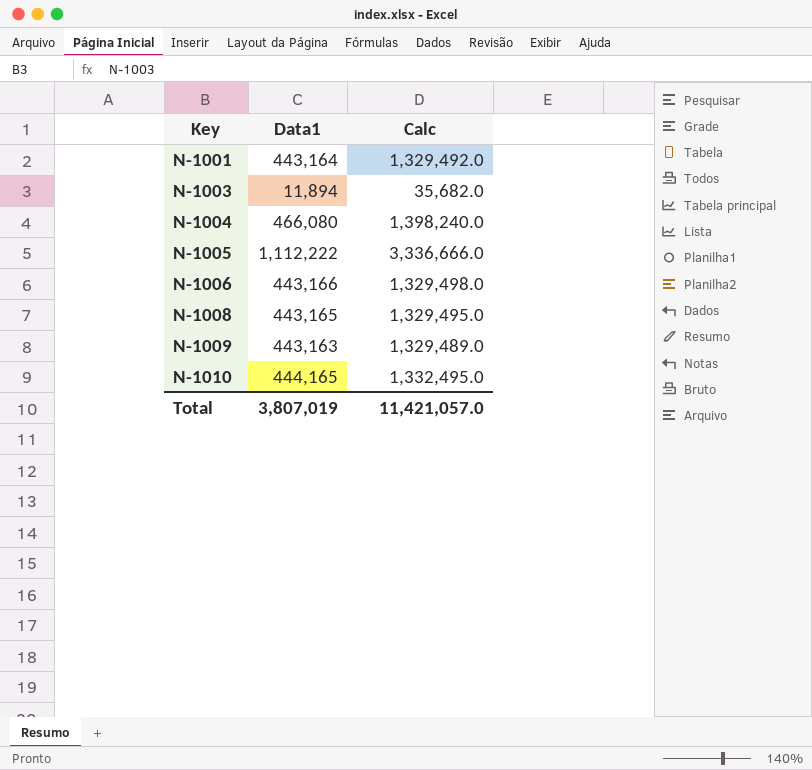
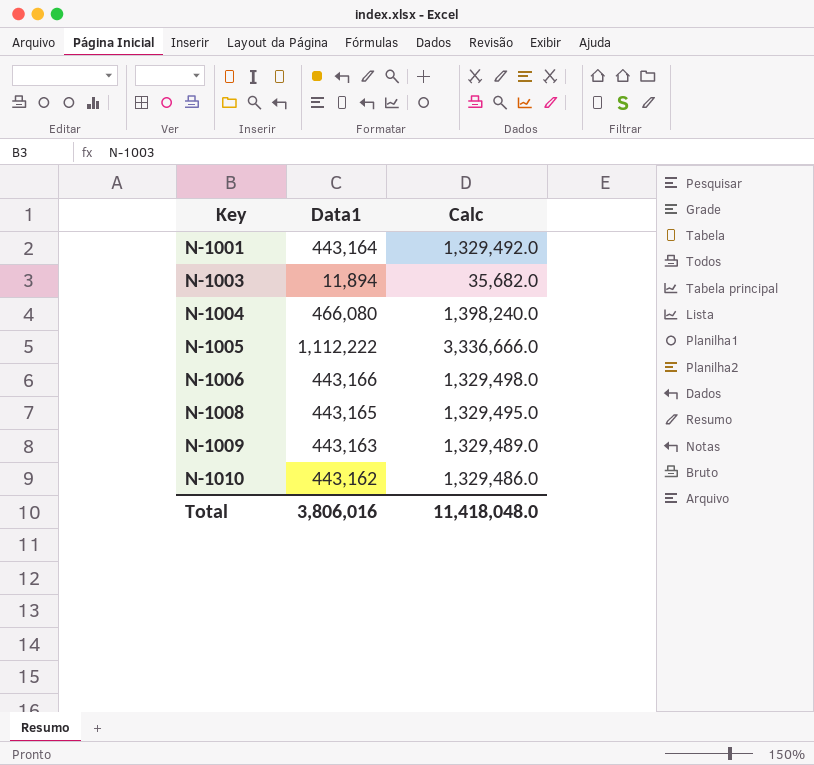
N-1010 | Data1: 444,165 -> 443,162
N-1010 | Calc: 1,332,495.0 -> 1,329,486.0
Total | Data1: 3,807,019 -> 3,806,016
Total | Calc: 11,421,057.0 -> 11,418,048.0

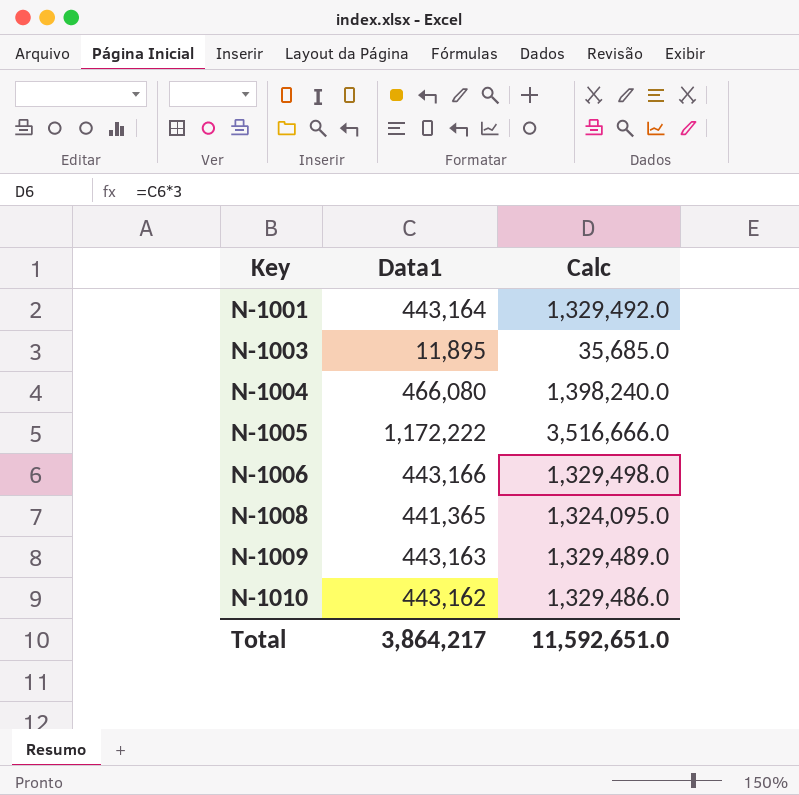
N-1003 | Data1: 11,894 -> 11,895
N-1003 | Calc: 35,682.0 -> 35,685.0
N-1005 | Data1: 1,112,222 -> 1,172,222
N-1005 | Calc: 3,336,666.0 -> 3,516,666.0
N-1008 | Data1: 443,165 -> 441,365
N-1008 | Calc: 1,329,495.0 -> 1,324,095.0
Total | Data1: 3,806,016 -> 3,864,217
Total | Calc: 11,418,048.0 -> 11,592,651.0

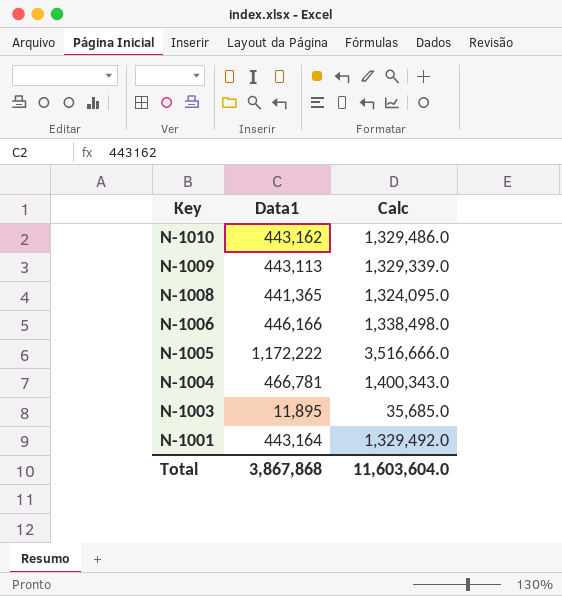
row order: Key ascending -> Key descending
N-1009 | Data1: 443,163 -> 443,113
N-1009 | Calc: 1,329,489.0 -> 1,329,339.0
N-1006 | Data1: 443,166 -> 446,166
N-1006 | Calc: 1,329,498.0 -> 1,338,498.0
N-1004 | Data1: 466,080 -> 466,781
N-1004 | Calc: 1,398,240.0 -> 1,400,343.0
Total | Data1: 3,864,217 -> 3,867,868
Total | Calc: 11,592,651.0 -> 11,603,604.0

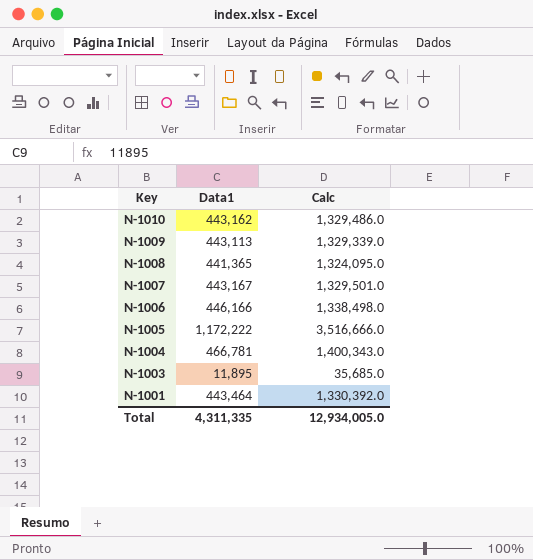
row N-1007: none -> 443,167 | 1,329,501.0
N-1001 | Data1: 443,164 -> 443,464
N-1001 | Calc: 1,329,492.0 -> 1,330,392.0
Total | Data1: 3,867,868 -> 4,311,335
Total | Calc: 11,603,604.0 -> 12,934,005.0

